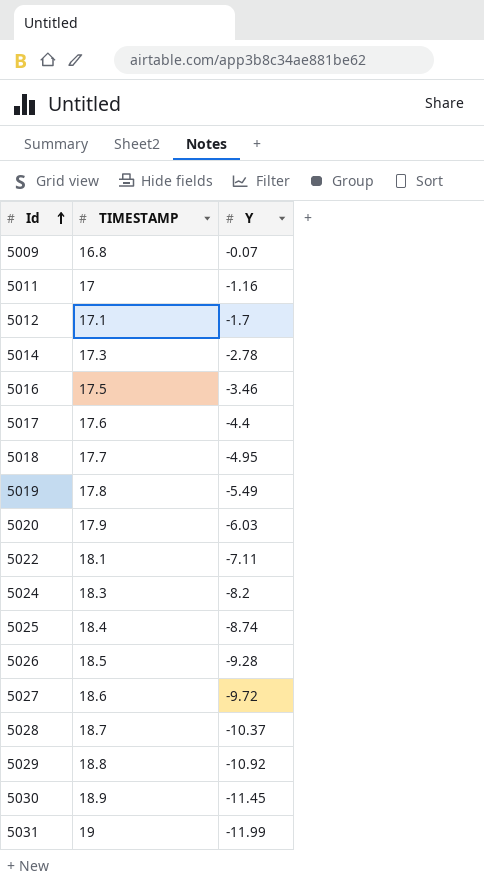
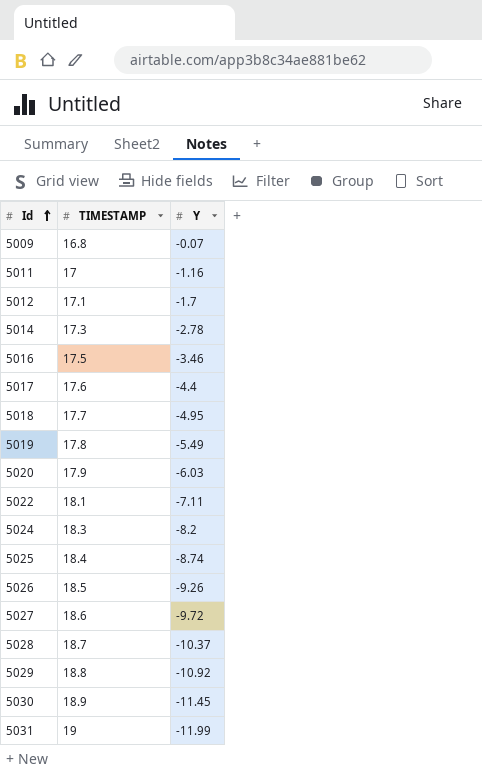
5026 | Y: -9.28 -> -9.26

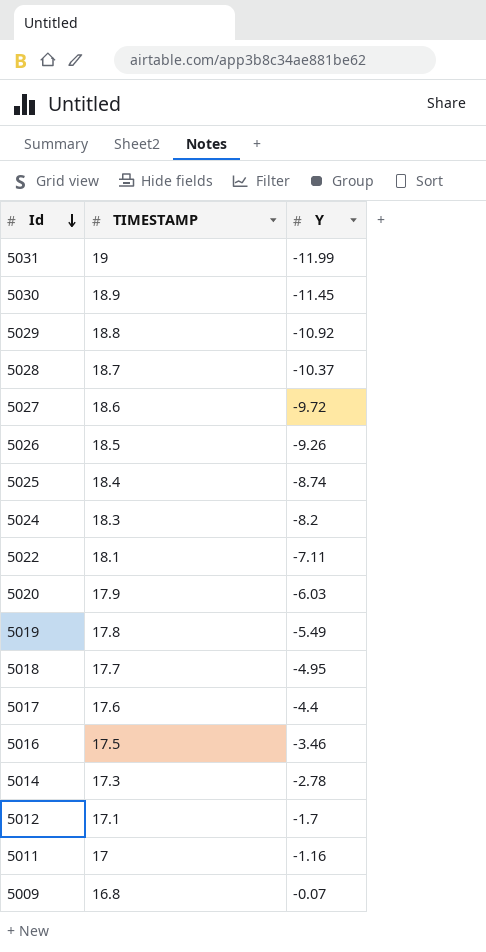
row order: Id ascending -> Id descending

